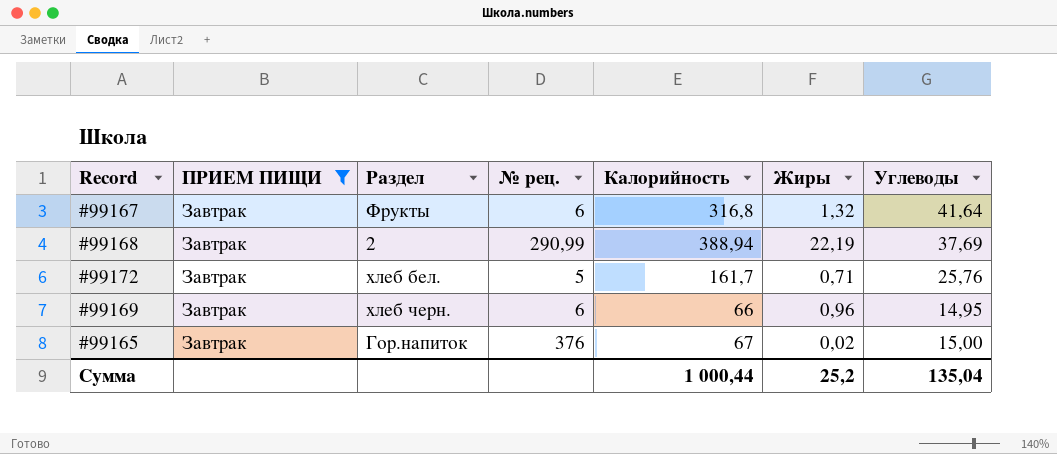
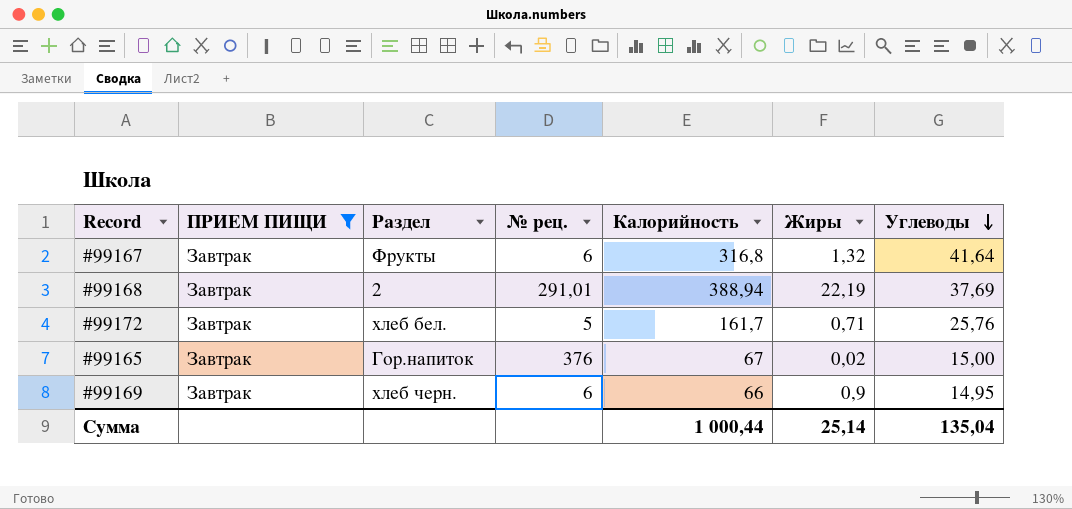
row order: none -> Углеводы descending
#99168 | № рец.: 290,99 -> 291,01
#99169 | Жиры: 0,96 -> 0,9
Сумма | Жиры: 25,2 -> 25,14

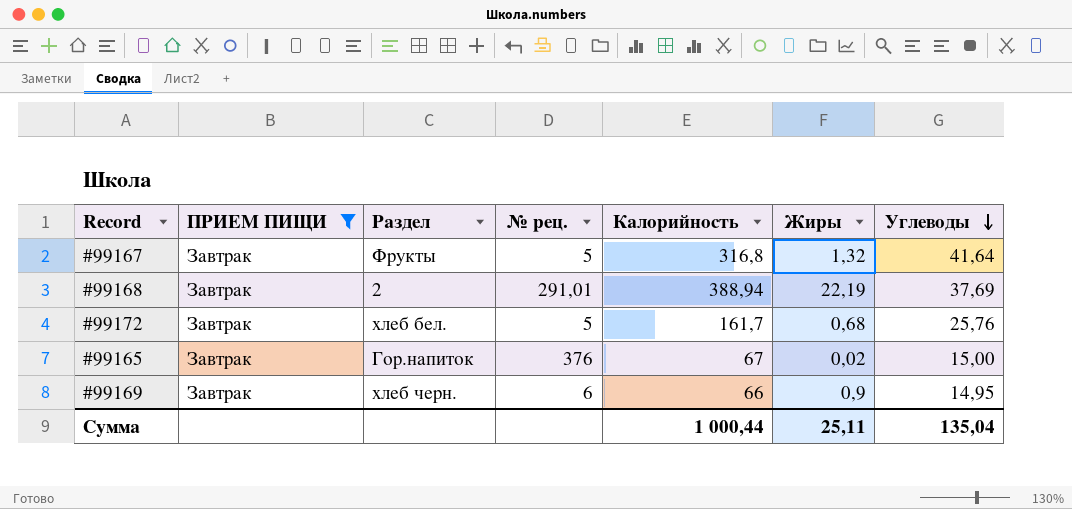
#99167 | № рец.: 6 -> 5
#99172 | Жиры: 0,71 -> 0,68
Сумма | Жиры: 25,14 -> 25,11

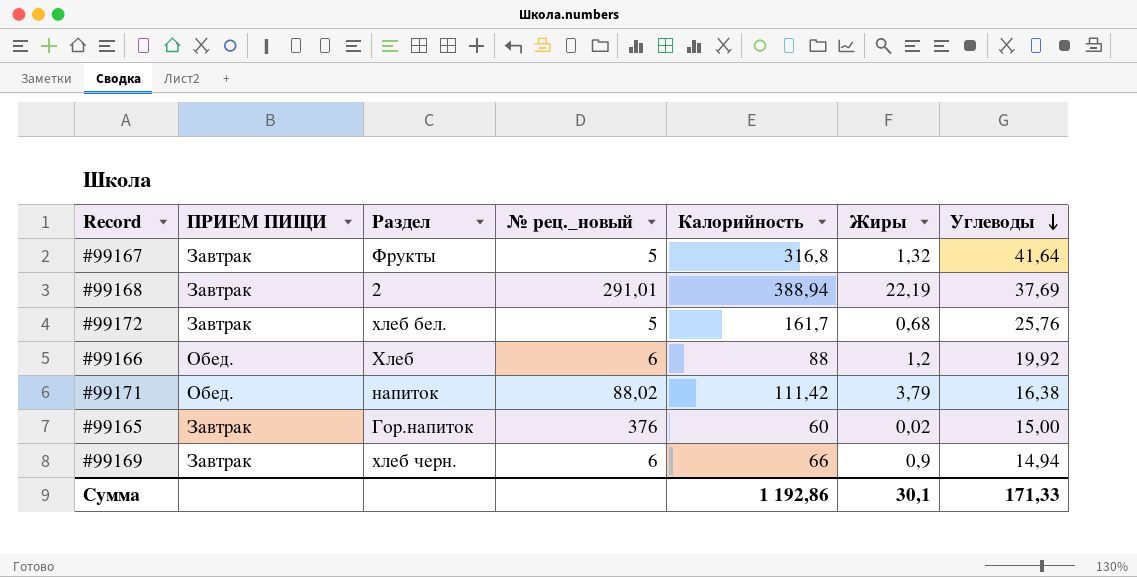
filter: ПРИЕМ ПИЩИ = Завтрак -> none
column name: № рец. -> № рец._новый
#99165 | Калорийность: 67 -> 60
#99169 | Углеводы: 14,95 -> 14,94
Сумма | Калорийность: 1 000,44 -> 1 192,86
Сумма | Жиры: 25,11 -> 30,1
Сумма | Углеводы: 135,04 -> 171,33

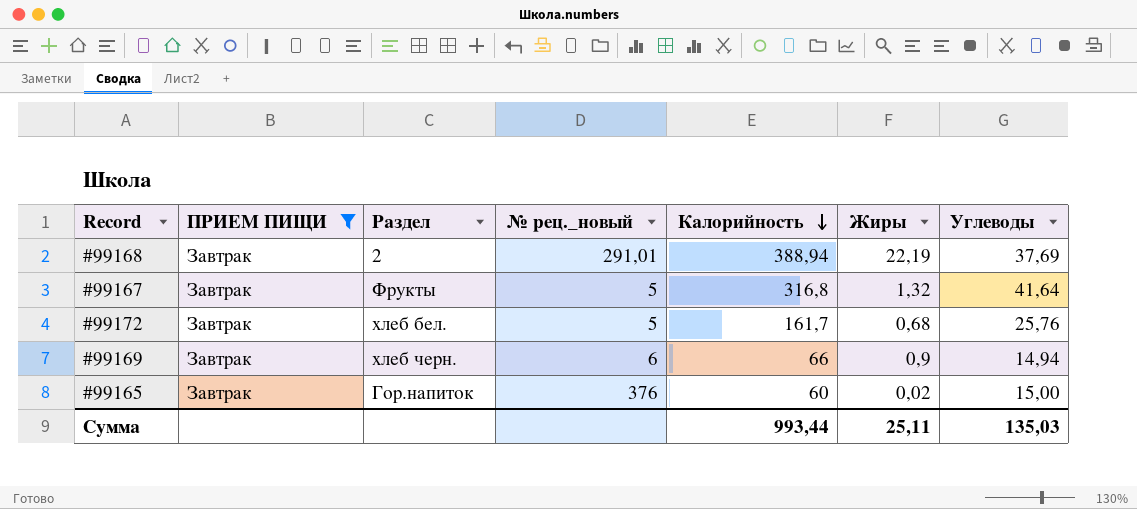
filter: none -> ПРИЕМ ПИЩИ = Завтрак
row order: Углеводы descending -> Калорийность descending
Сумма | Калорийность: 1 192,86 -> 993,44
Сумма | Жиры: 30,1 -> 25,11
Сумма | Углеводы: 171,33 -> 135,03

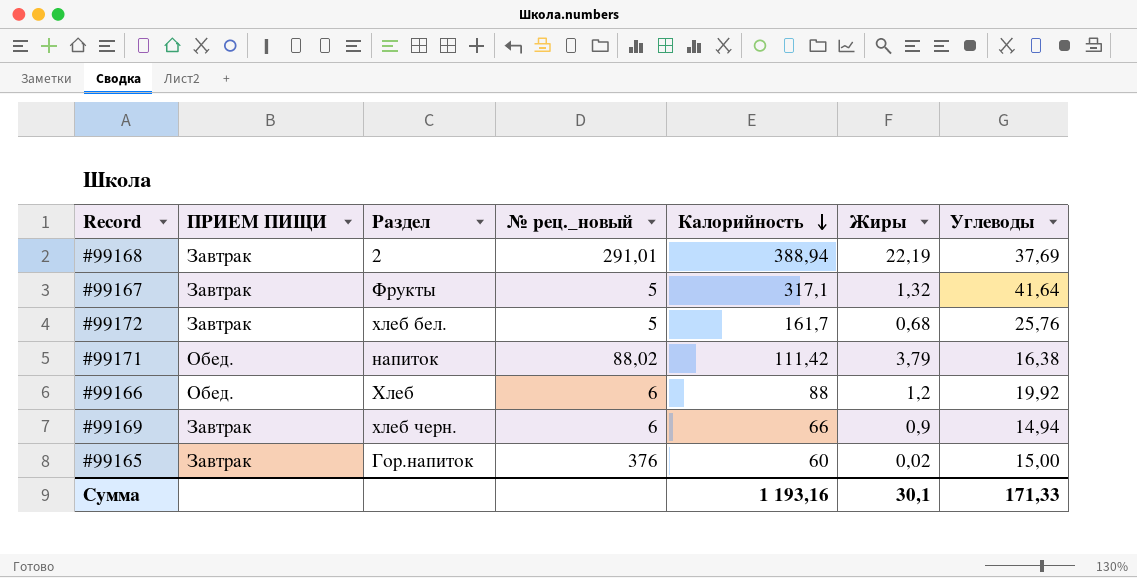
filter: ПРИЕМ ПИЩИ = Завтрак -> none
#99167 | Калорийность: 316,8 -> 317,1
Сумма | Калорийность: 993,44 -> 1 193,16
Сумма | Жиры: 25,11 -> 30,1
Сумма | Углеводы: 135,03 -> 171,33

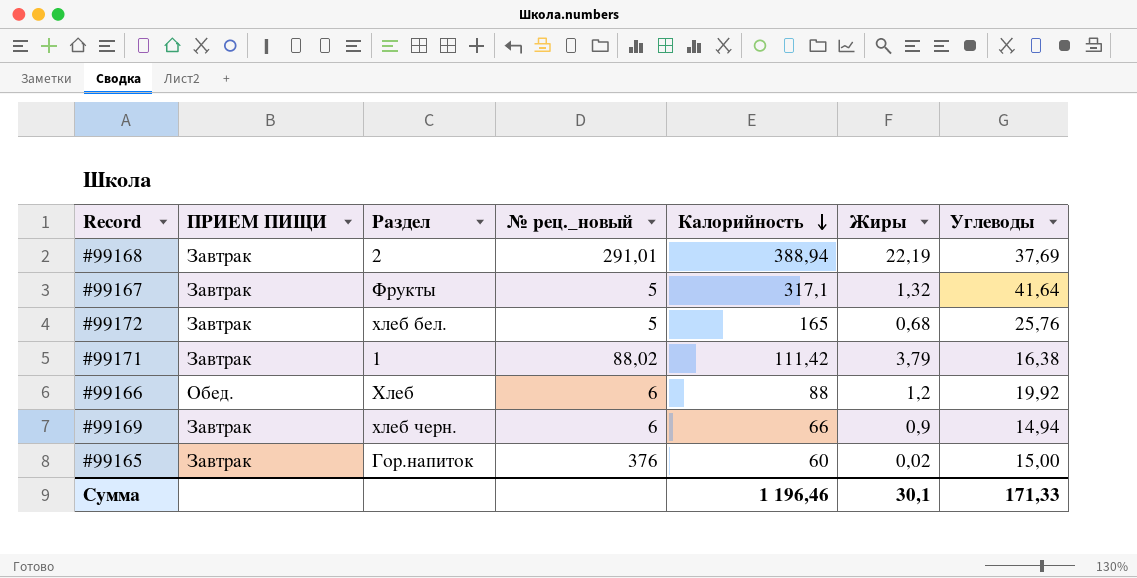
#99172 | Калорийность: 161,7 -> 165
#99171 | ПРИЕМ ПИЩИ: Обед. -> Завтрак
#99171 | Раздел: напиток -> 1
Сумма | Калорийность: 1 193,16 -> 1 196,46

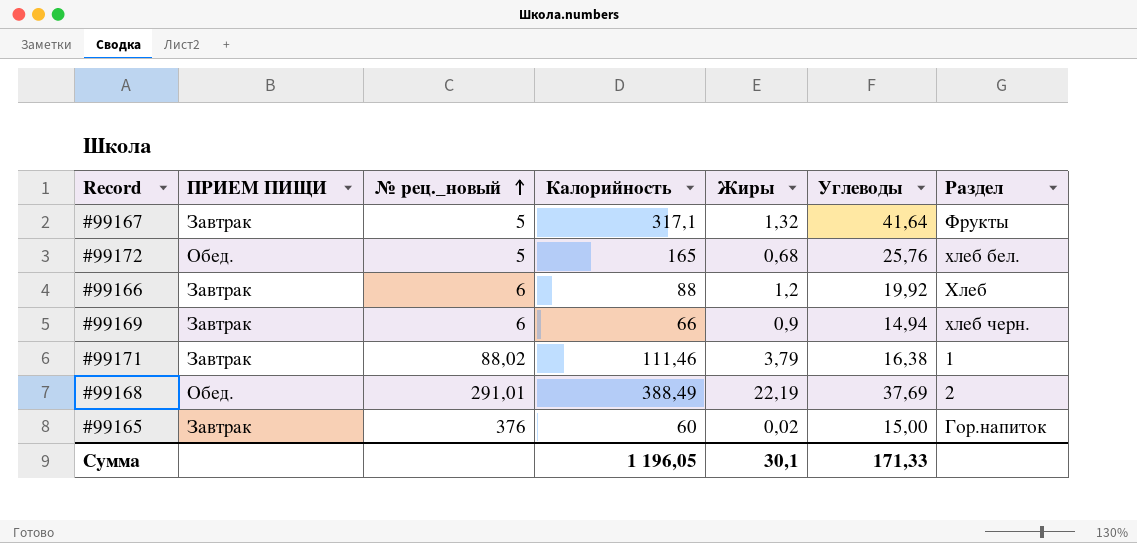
row order: Калорийность descending -> № рец._новый ascending
column Раздел | position: 3 -> 7
#99172 | ПРИЕМ ПИЩИ: Завтрак -> Обед.
#99166 | ПРИЕМ ПИЩИ: Обед. -> Завтрак
#99171 | Калорийность: 111,42 -> 111,46
#99168 | ПРИЕМ ПИЩИ: Завтрак -> Обед.
#99168 | Калорийность: 388,94 -> 388,49
Сумма | Калорийность: 1 196,46 -> 1 196,05

